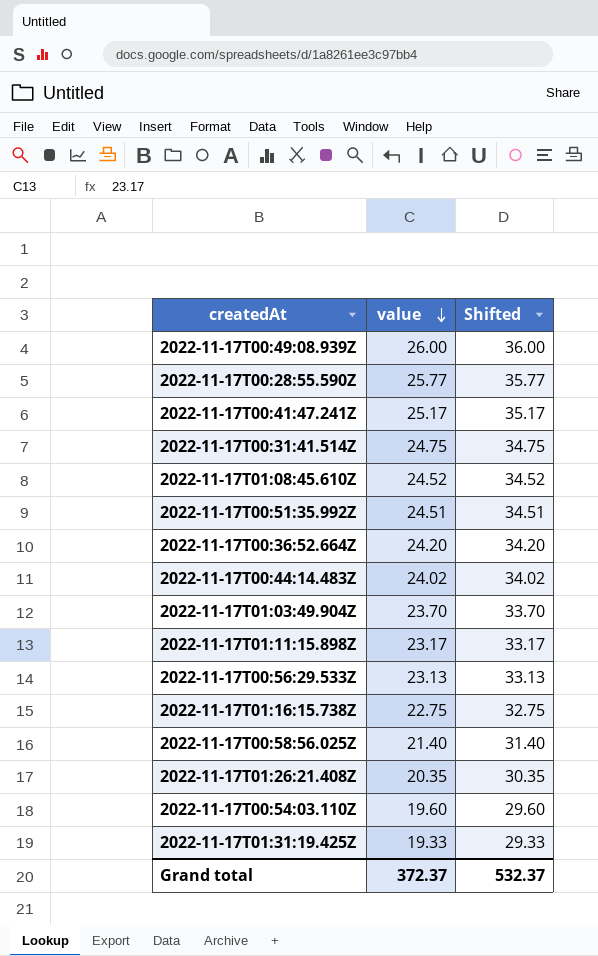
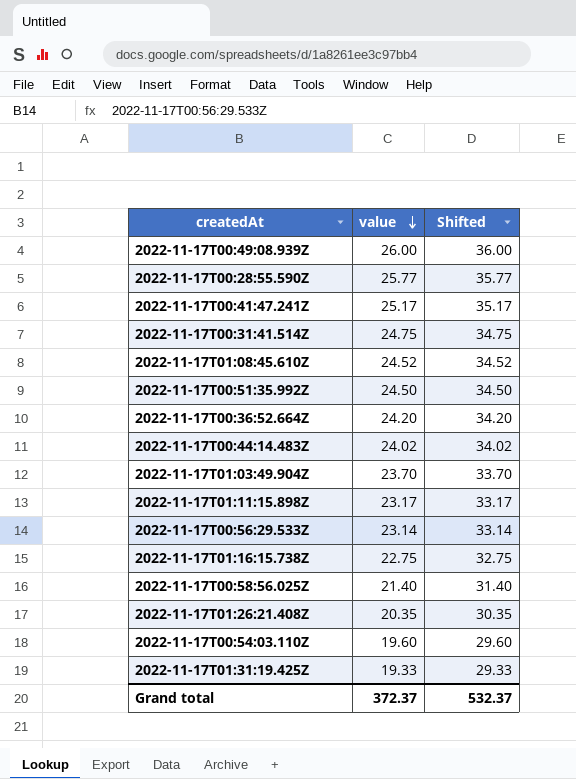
2022-11-17T00:51:35.992Z | value: 24.51 -> 24.50
2022-11-17T00:51:35.992Z | Shifted: 34.51 -> 34.50
2022-11-17T00:56:29.533Z | value: 23.13 -> 23.14
2022-11-17T00:56:29.533Z | Shifted: 33.13 -> 33.14

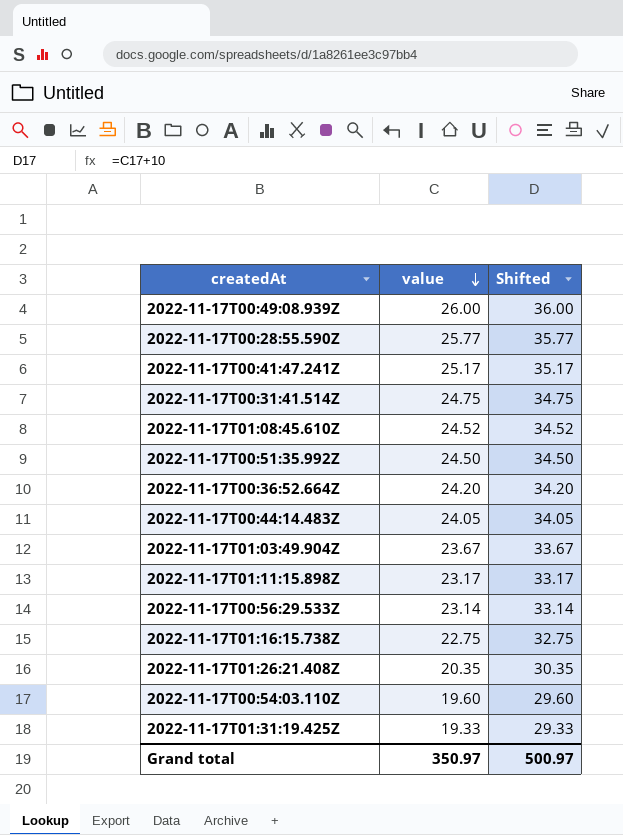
row 2022-11-17T00:58:56.025Z: 21.40 | 31.40 -> none
2022-11-17T00:44:14.483Z | value: 24.02 -> 24.05
2022-11-17T00:44:14.483Z | Shifted: 34.02 -> 34.05
2022-11-17T01:03:49.904Z | value: 23.70 -> 23.67
2022-11-17T01:03:49.904Z | Shifted: 33.70 -> 33.67
Grand total | value: 372.37 -> 350.97
Grand total | Shifted: 532.37 -> 500.97

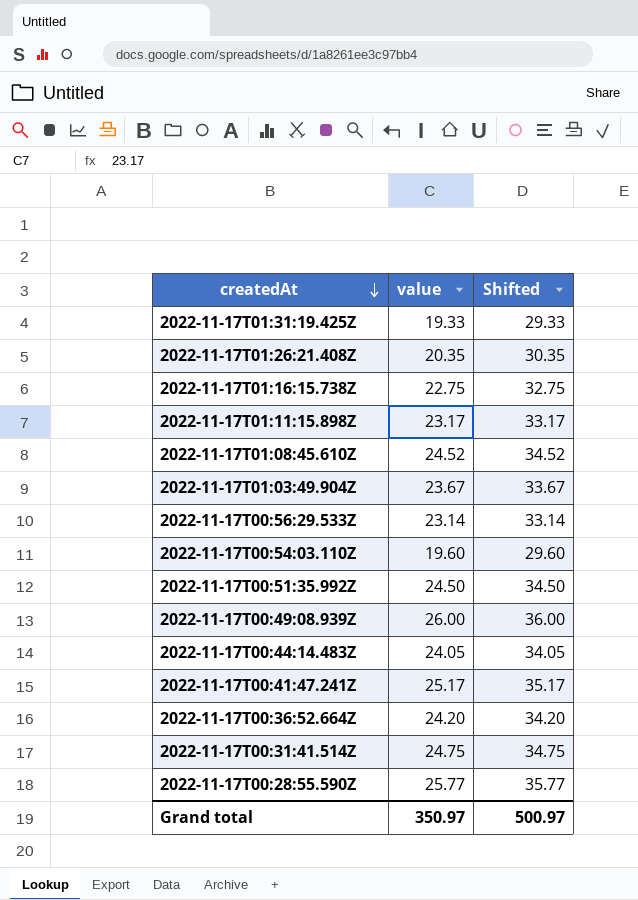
row order: value descending -> createdAt descending

